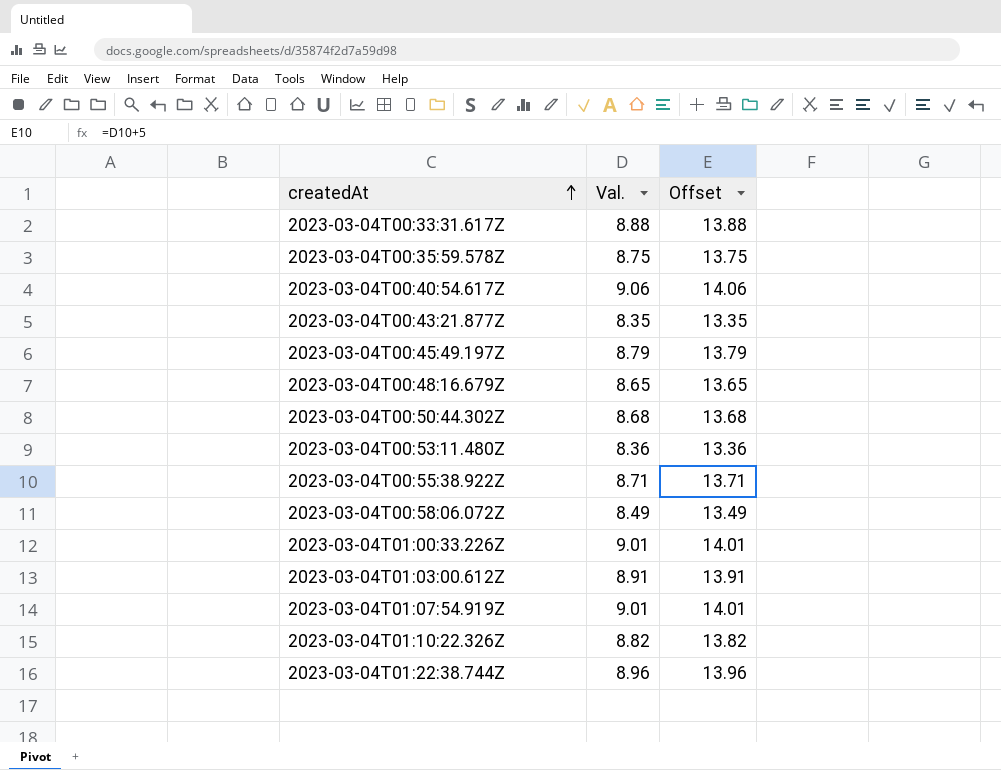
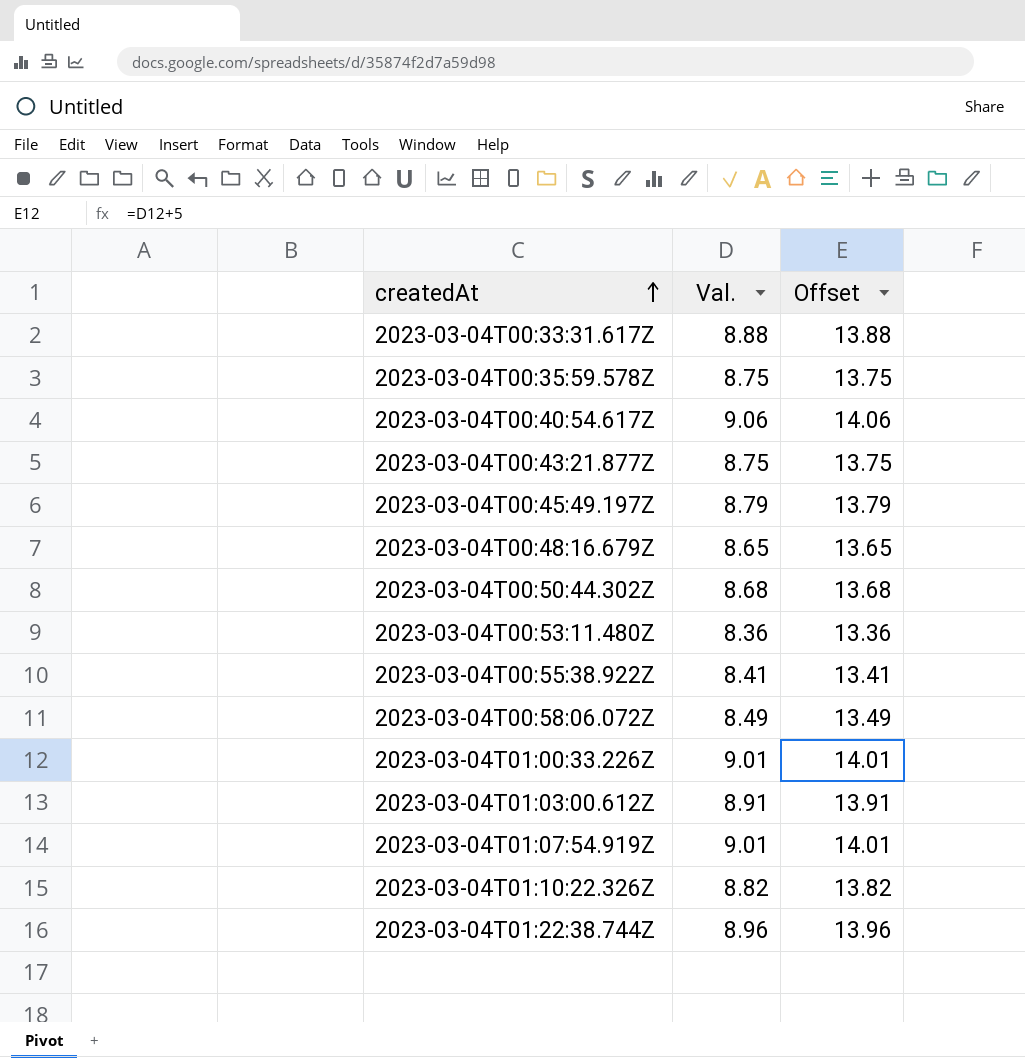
2023-03-04T00:43:21.877Z | Val.: 8.35 -> 8.75
2023-03-04T00:43:21.877Z | Offset: 13.35 -> 13.75
2023-03-04T00:55:38.922Z | Val.: 8.71 -> 8.41
2023-03-04T00:55:38.922Z | Offset: 13.71 -> 13.41

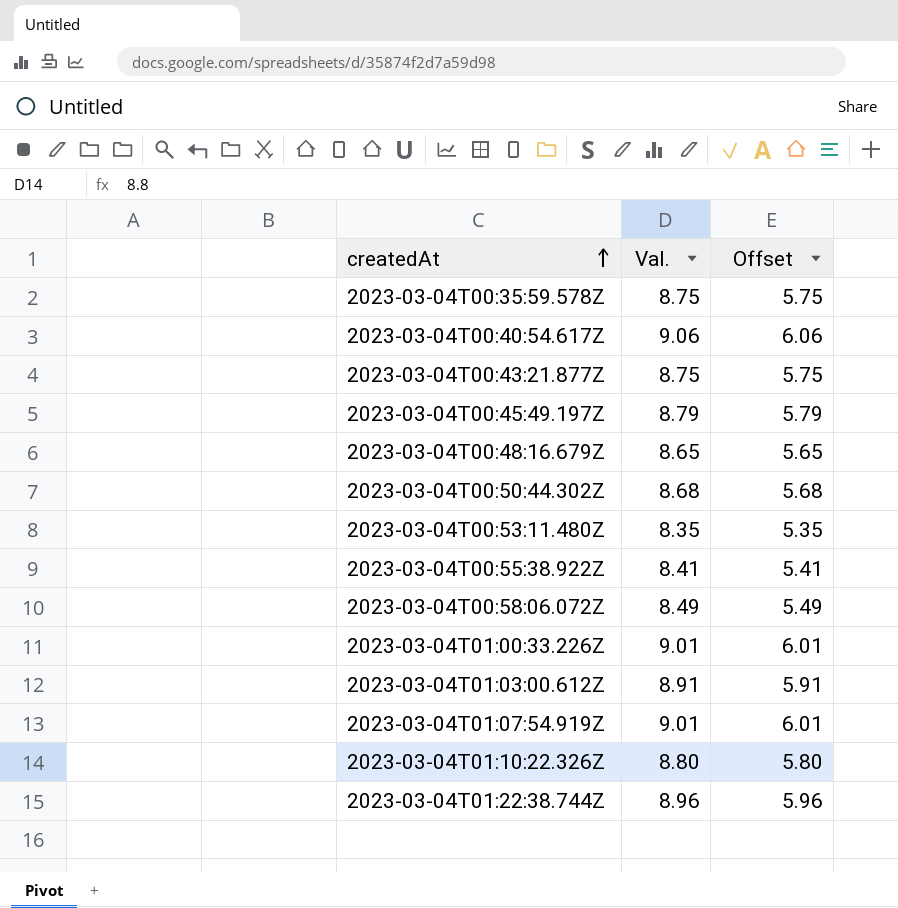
column Offset | formula: [Val.] + 5 -> [Val.] - 3
row 2023-03-04T00:33:31.617Z: 8.88 | 13.88 -> none
2023-03-04T00:53:11.480Z | Val.: 8.36 -> 8.35
2023-03-04T01:10:22.326Z | Val.: 8.82 -> 8.80

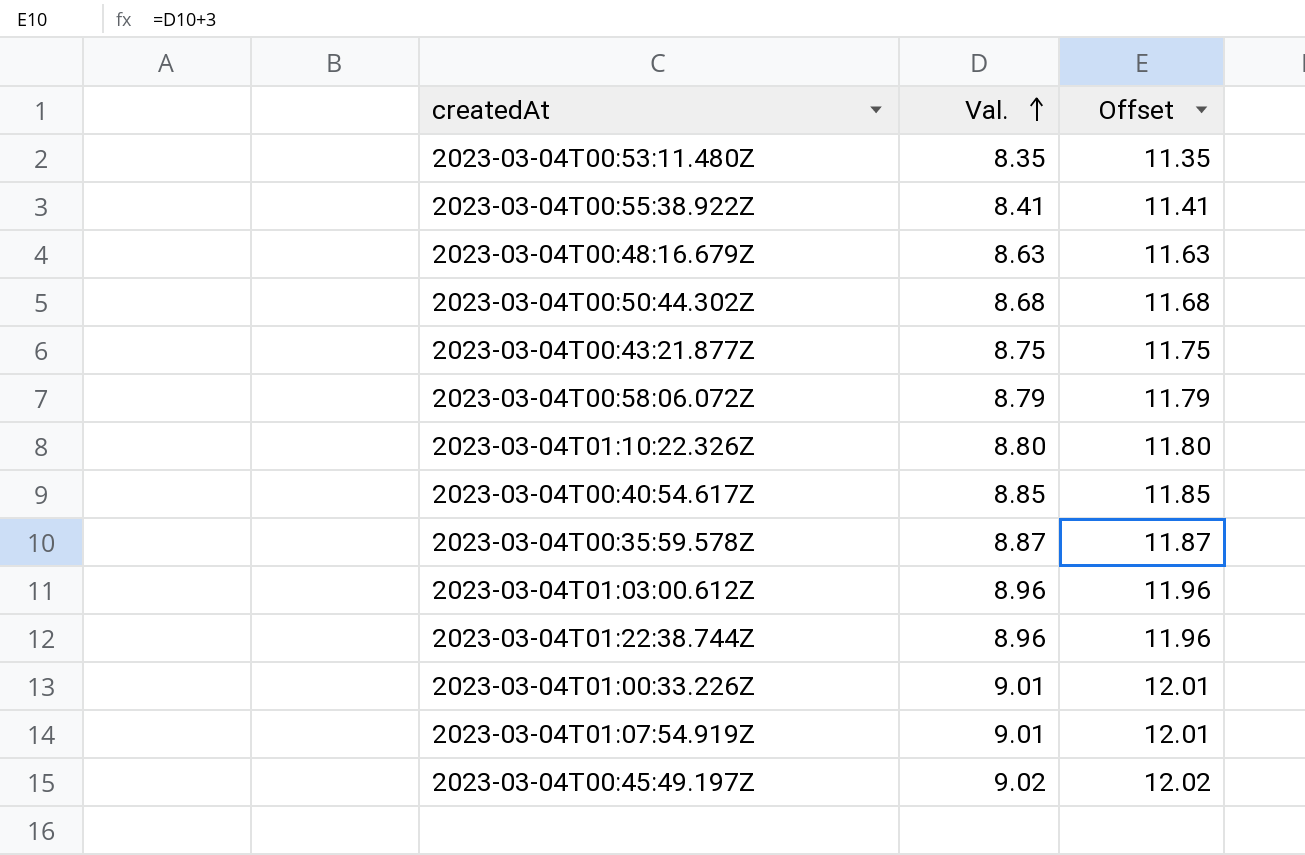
row order: createdAt ascending -> Val. ascending
column Offset | formula: [Val.] - 3 -> [Val.] + 3
2023-03-04T00:48:16.679Z | Val.: 8.65 -> 8.63
2023-03-04T00:58:06.072Z | Val.: 8.49 -> 8.79
2023-03-04T00:40:54.617Z | Val.: 9.06 -> 8.85
2023-03-04T00:35:59.578Z | Val.: 8.75 -> 8.87
2023-03-04T01:03:00.612Z | Val.: 8.91 -> 8.96
2023-03-04T00:45:49.197Z | Val.: 8.79 -> 9.02

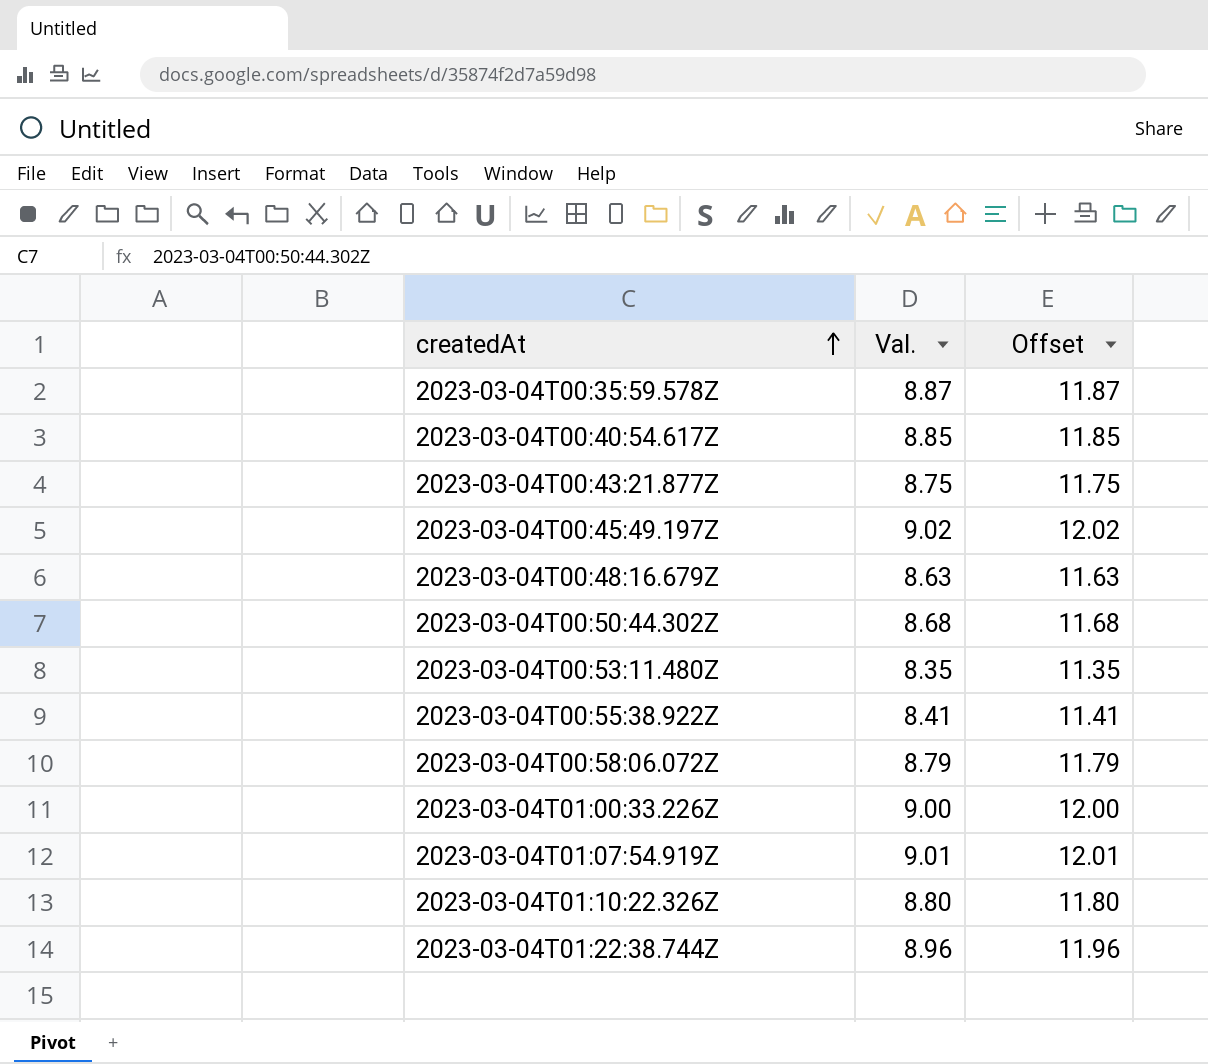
row order: Val. ascending -> createdAt ascending
row 2023-03-04T01:03:00.612Z: 8.96 | 11.96 -> none
2023-03-04T01:00:33.226Z | Val.: 9.01 -> 9.00
2023-03-04T01:00:33.226Z | Offset: 12.01 -> 12.00

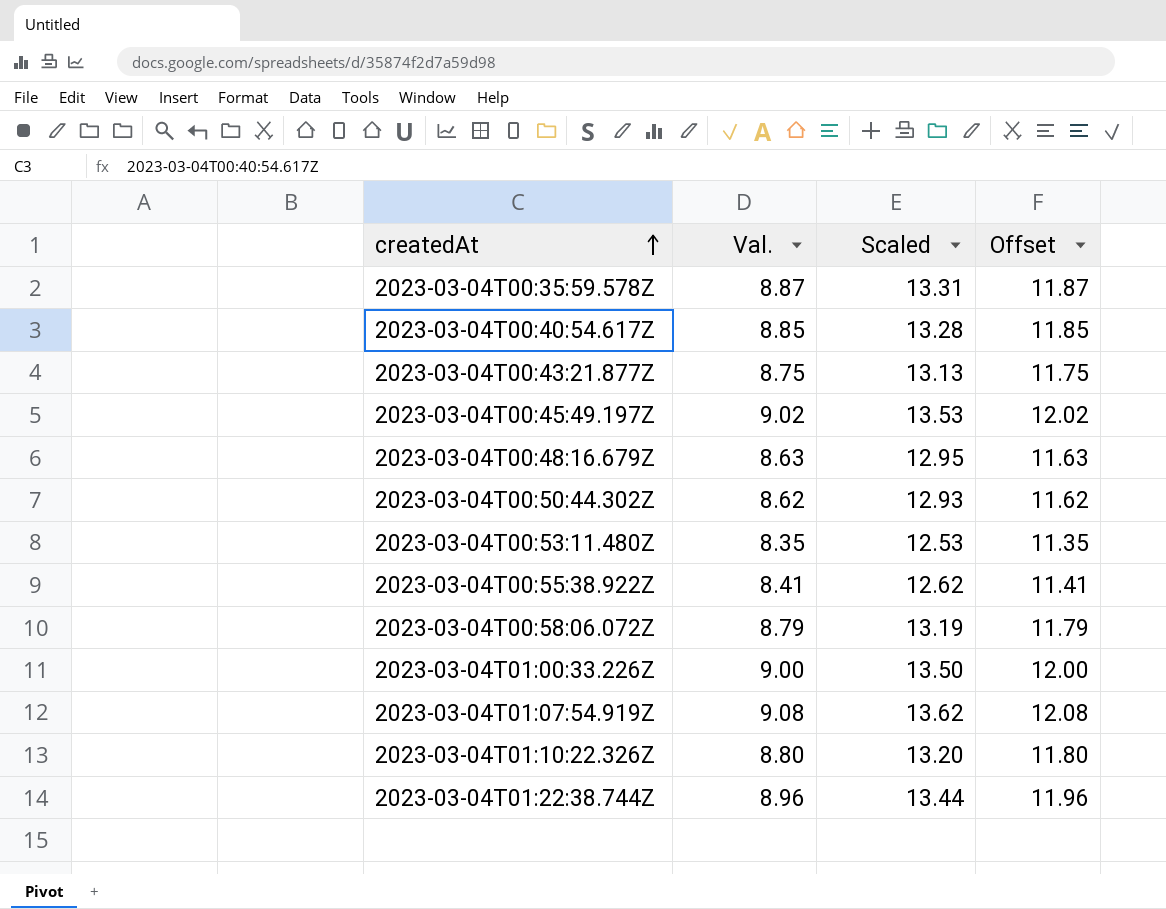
column Scaled | formula: none -> [Val.] * 1.5
2023-03-04T00:50:44.302Z | Val.: 8.68 -> 8.62
2023-03-04T00:50:44.302Z | Offset: 11.68 -> 11.62
2023-03-04T01:07:54.919Z | Val.: 9.01 -> 9.08
2023-03-04T01:07:54.919Z | Offset: 12.01 -> 12.08

